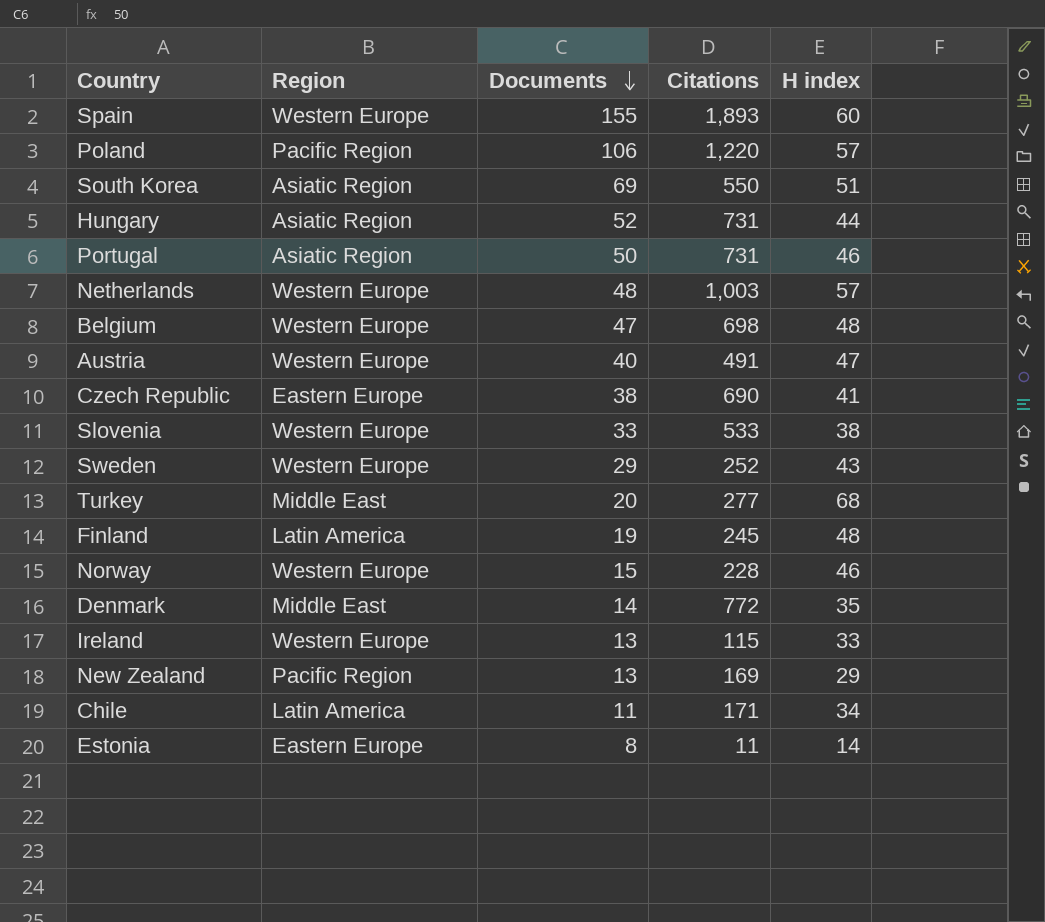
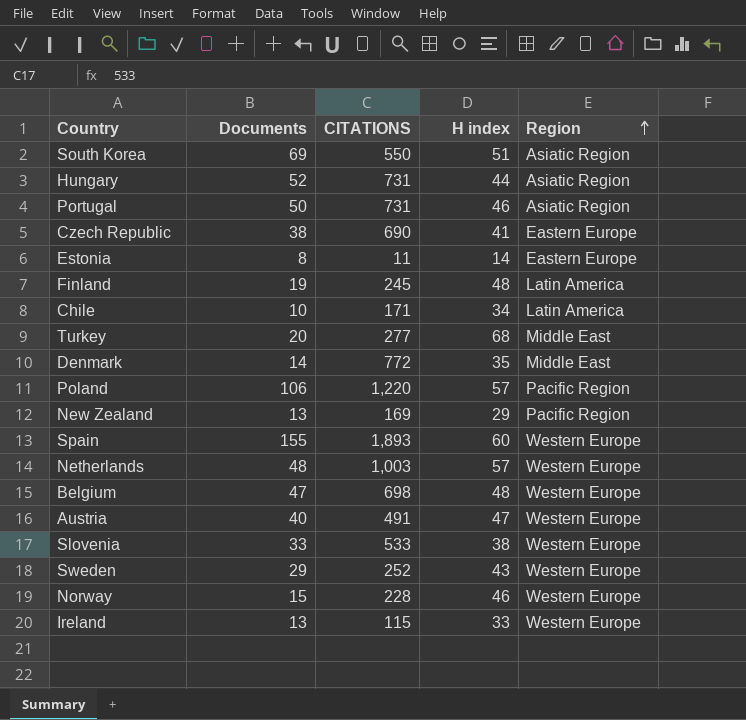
row order: Documents descending -> Region ascending
column name: Citations -> CITATIONS
column Region | position: 2 -> 5
Chile | Documents: 11 -> 10

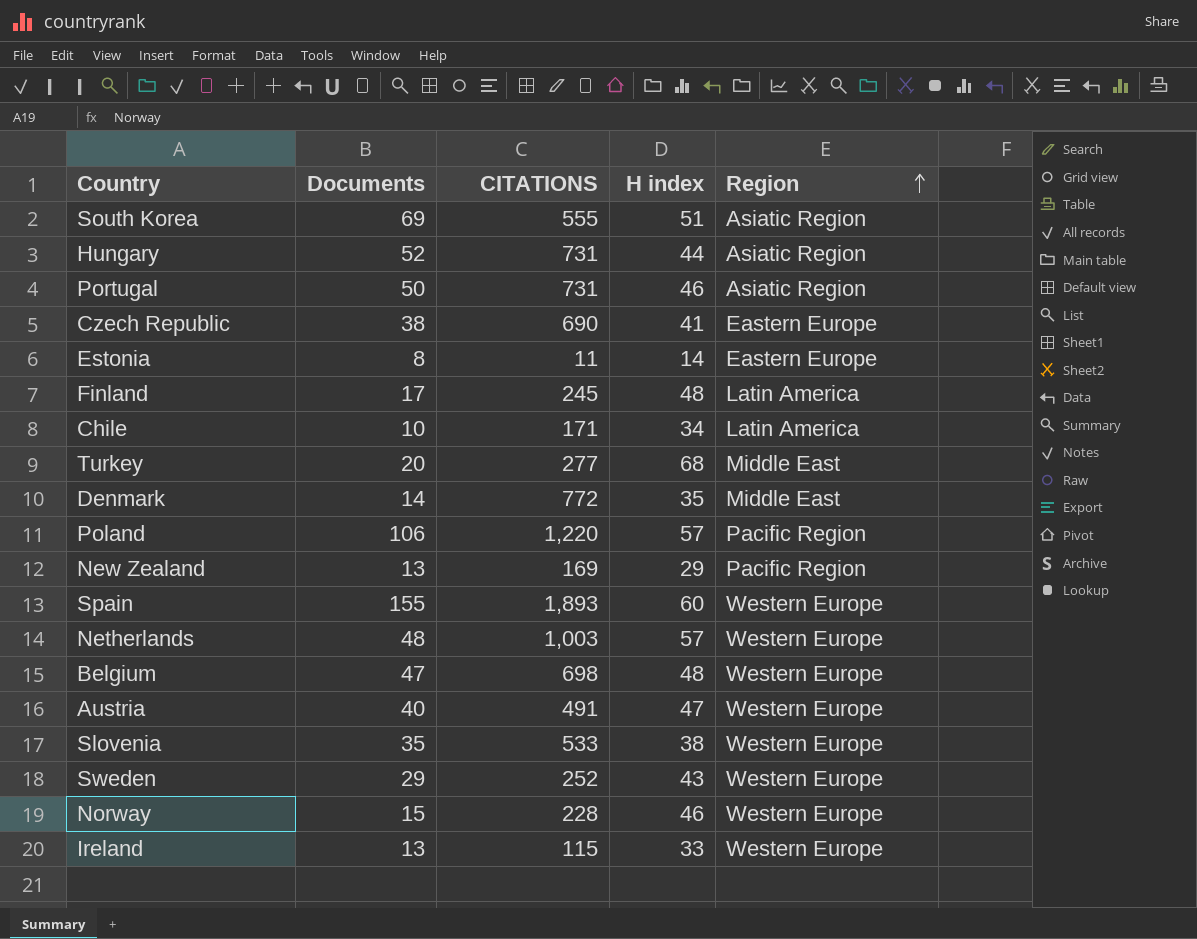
South Korea | CITATIONS: 550 -> 555
Finland | Documents: 19 -> 17
Slovenia | Documents: 33 -> 35

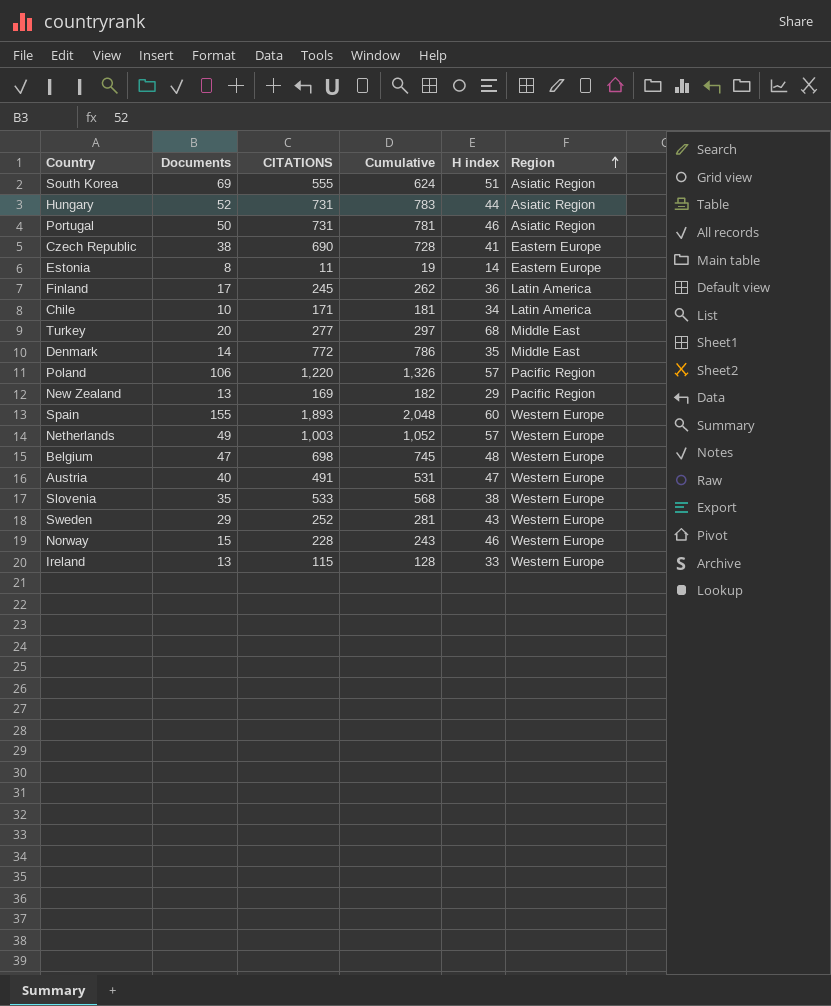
column Cumulative | formula: none -> [Documents] + [CITATIONS]
Finland | H index: 48 -> 36
Netherlands | Documents: 48 -> 49

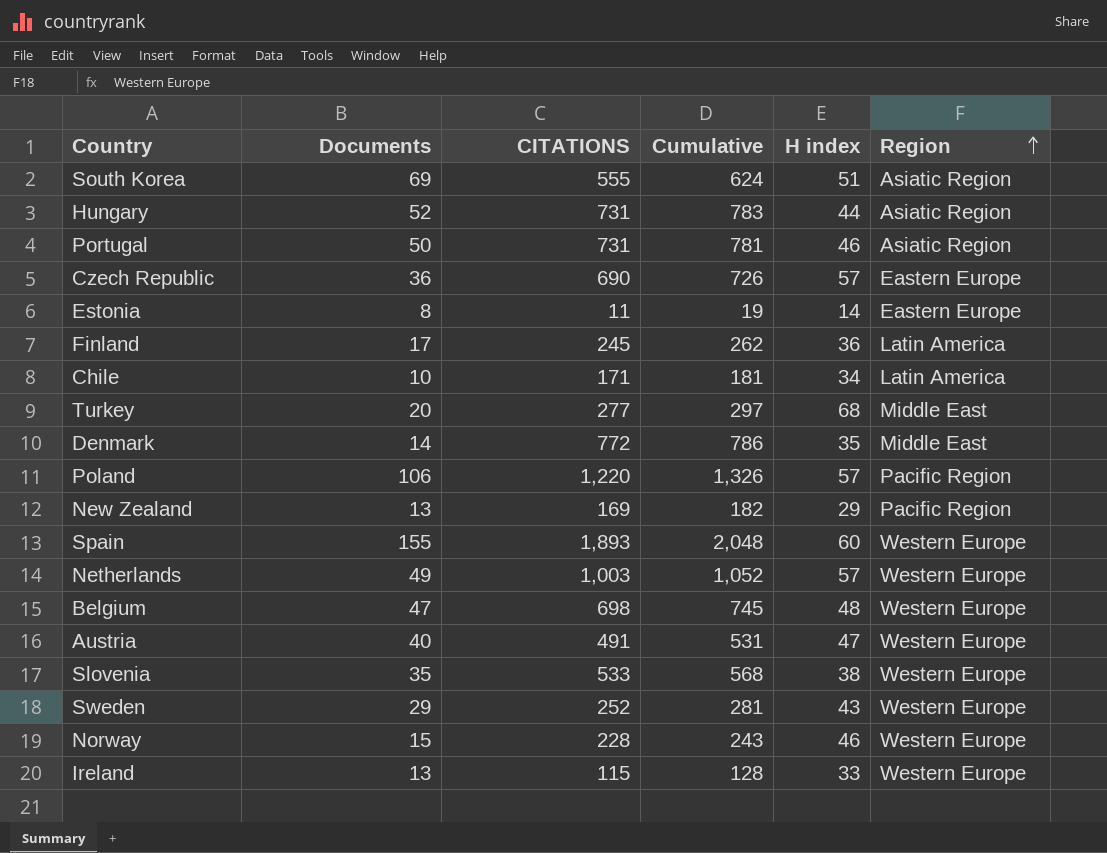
Czech Republic | Documents: 38 -> 36
Czech Republic | Cumulative: 728 -> 726
Czech Republic | H index: 41 -> 57

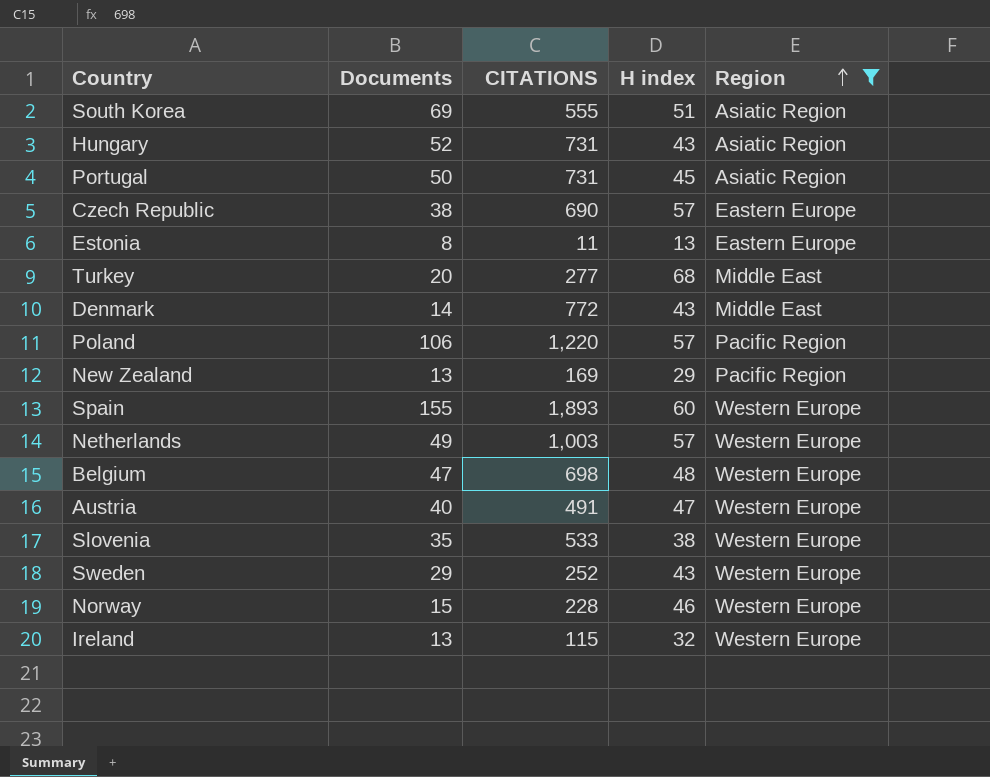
filter: none -> Region != Latin America
column Cumulative | formula: [Documents] + [CITATIONS] -> none
Hungary | H index: 44 -> 43
Portugal | H index: 46 -> 45
Czech Republic | Documents: 36 -> 38
Estonia | H index: 14 -> 13
Denmark | H index: 35 -> 43
Ireland | H index: 33 -> 32

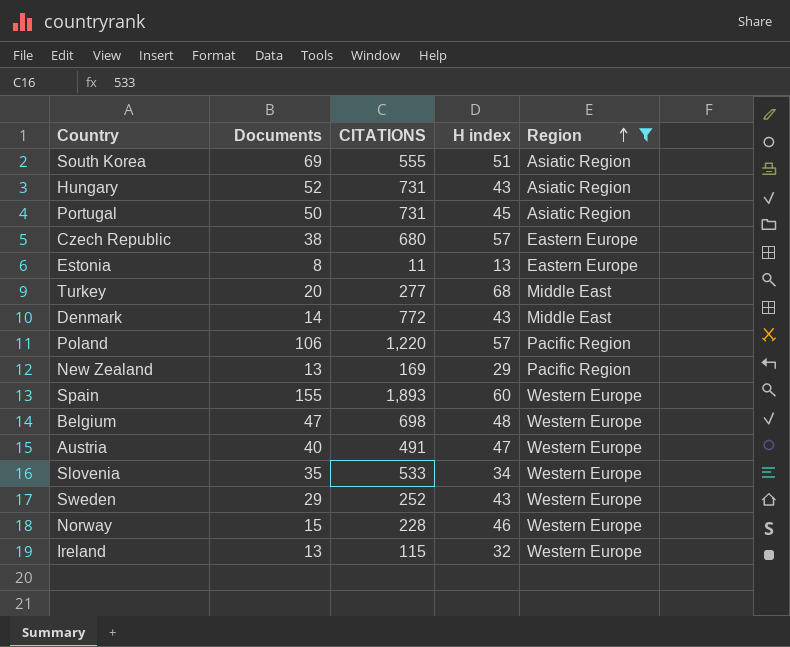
row Netherlands: 49 | 1,003 | 57 | Western Europe -> none
Czech Republic | CITATIONS: 690 -> 680
Slovenia | H index: 38 -> 34

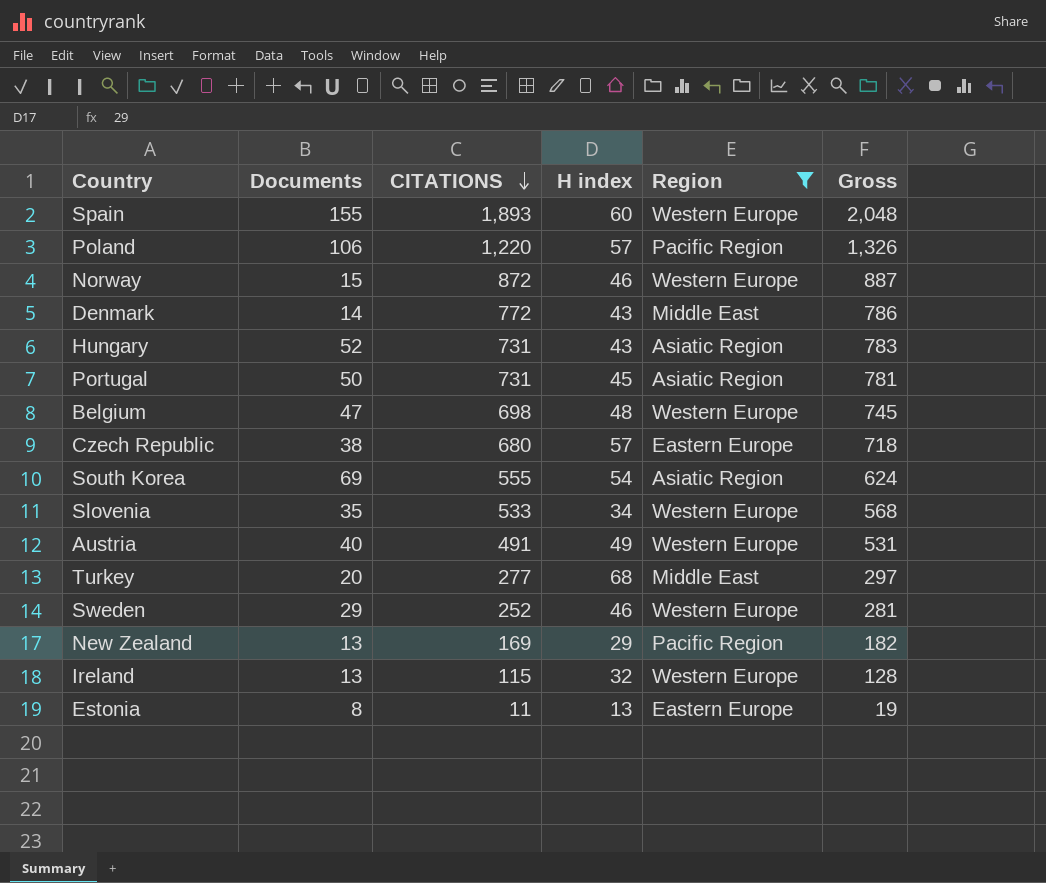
row order: Region ascending -> CITATIONS descending
column Gross | formula: none -> [Documents] + [CITATIONS]
Norway | CITATIONS: 228 -> 872
South Korea | H index: 51 -> 54
Austria | H index: 47 -> 49
Sweden | H index: 43 -> 46

